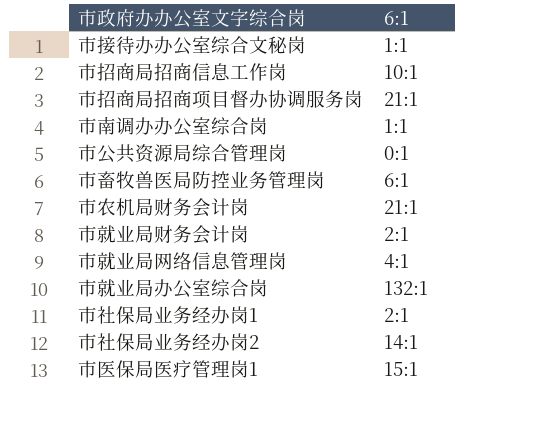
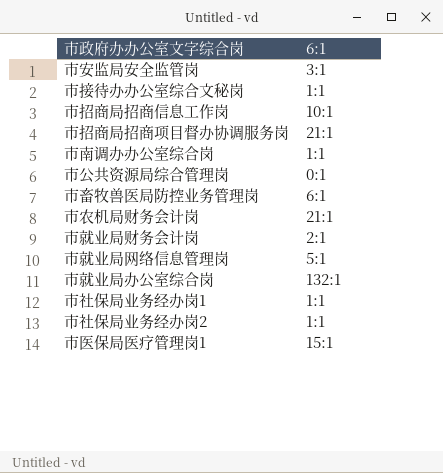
row 市安监局安全监管岗: none -> 3:1
市就业局网络信息管理岗 | 6:1: 4:1 -> 5:1
市社保局业务经办岗1 | 6:1: 2:1 -> 1:1
市社保局业务经办岗2 | 6:1: 14:1 -> 1:1

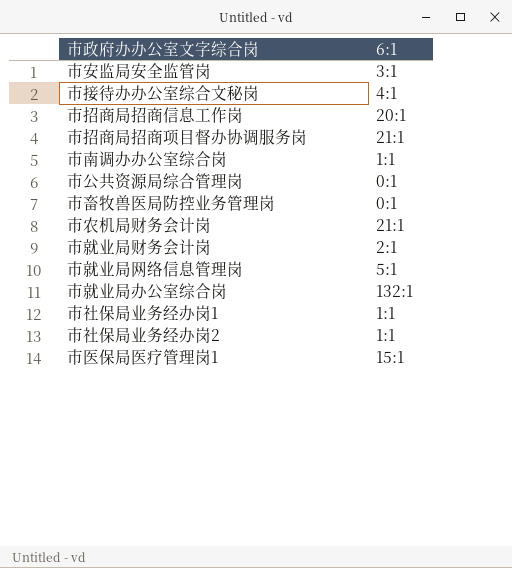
市接待办办公室综合文秘岗 | 6:1: 1:1 -> 4:1
市招商局招商信息工作岗 | 6:1: 10:1 -> 20:1
市畜牧兽医局防控业务管理岗 | 6:1: 6:1 -> 0:1

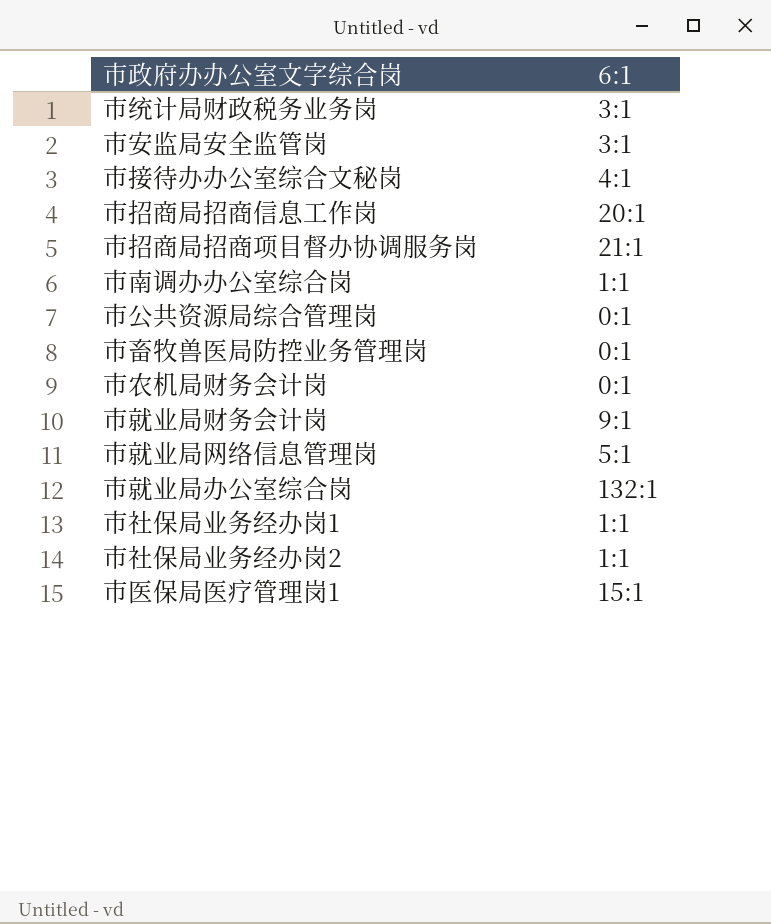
row 市统计局财政税务业务岗: none -> 3:1
市农机局财务会计岗 | 6:1: 21:1 -> 0:1
市就业局财务会计岗 | 6:1: 2:1 -> 9:1

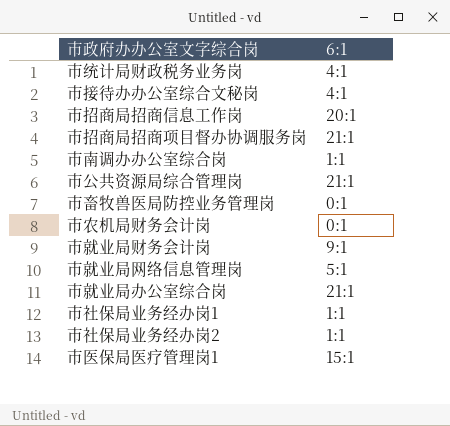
row 市安监局安全监管岗: 3:1 -> none
市统计局财政税务业务岗 | 6:1: 3:1 -> 4:1
市公共资源局综合管理岗 | 6:1: 0:1 -> 21:1
市就业局办公室综合岗 | 6:1: 132:1 -> 21:1

